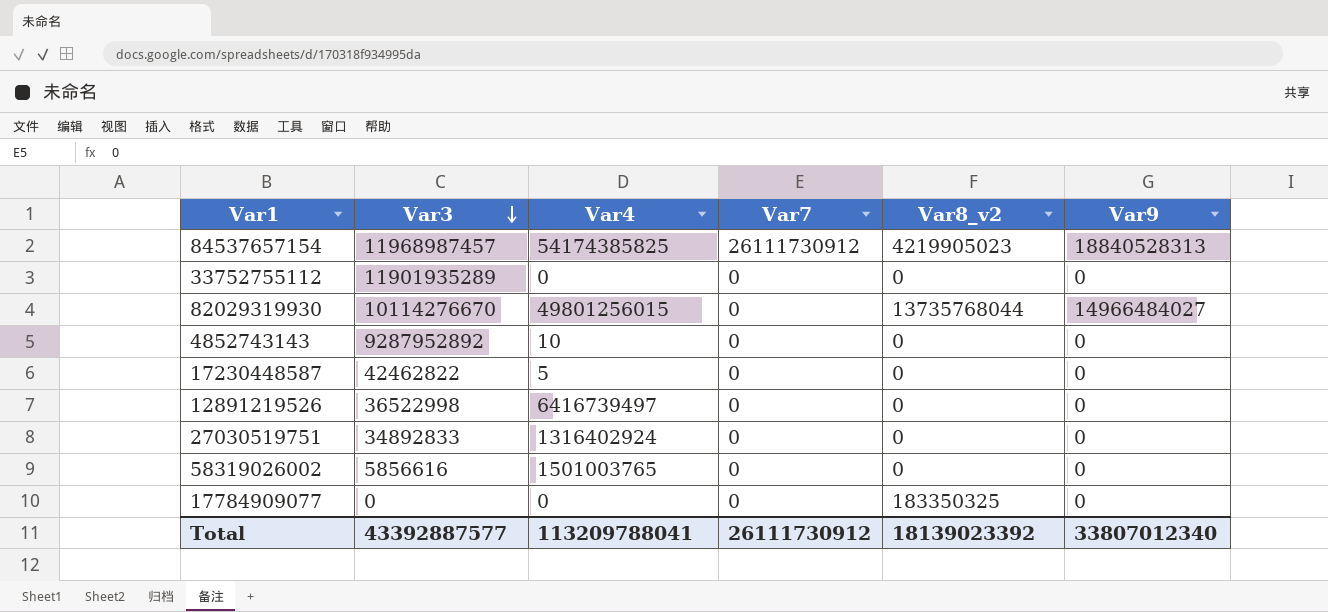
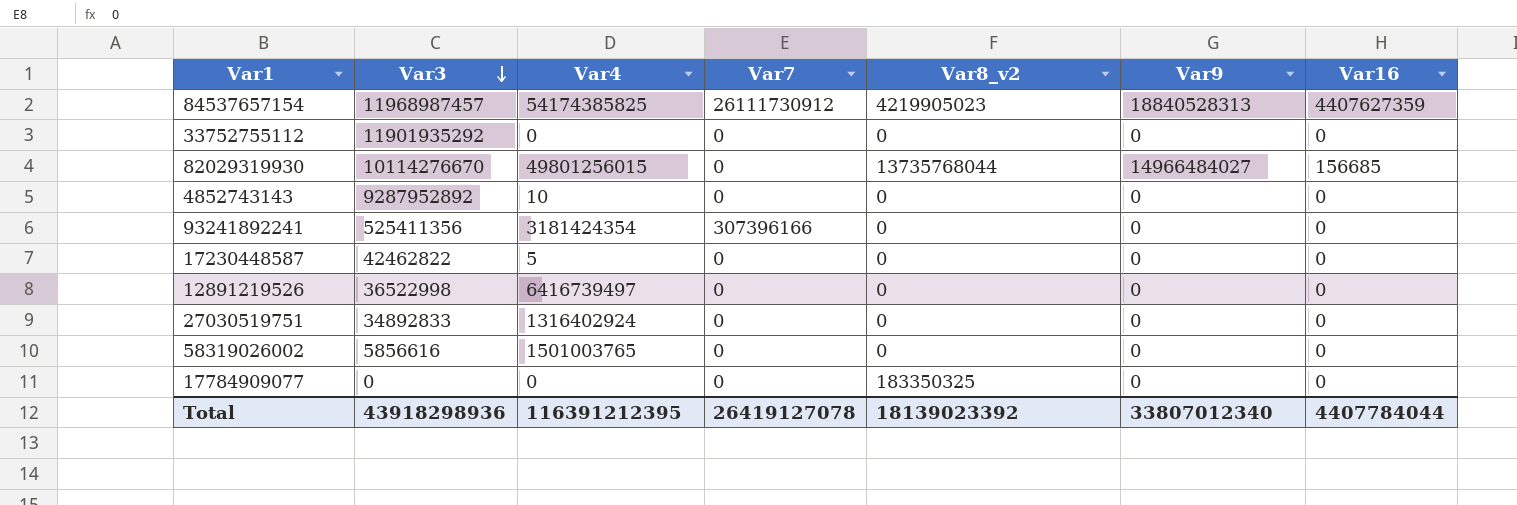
column Var16 | position: none -> 7
33752755112 | Var3: 11901935289 -> 11901935292
row 93241892241: none -> 525411356 | 3181424354 | 307396166 | 0 | 0 | 0
Total | Var3: 43392887577 -> 43918298936
Total | Var4: 113209788041 -> 116391212395
Total | Var7: 26111730912 -> 26419127078

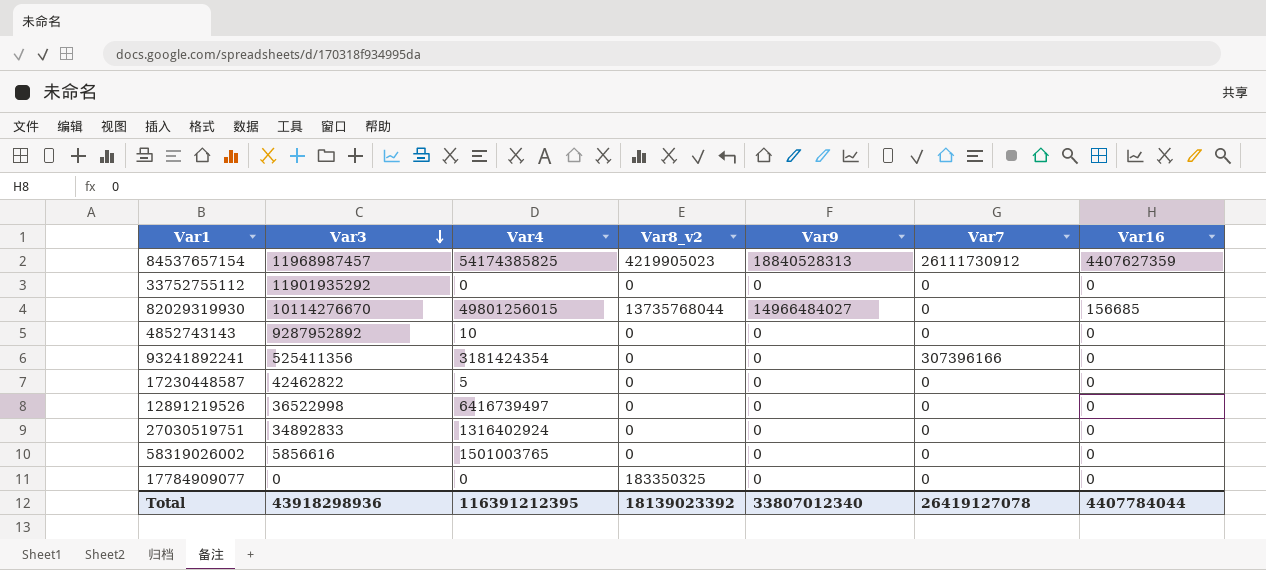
column Var7 | position: 4 -> 6

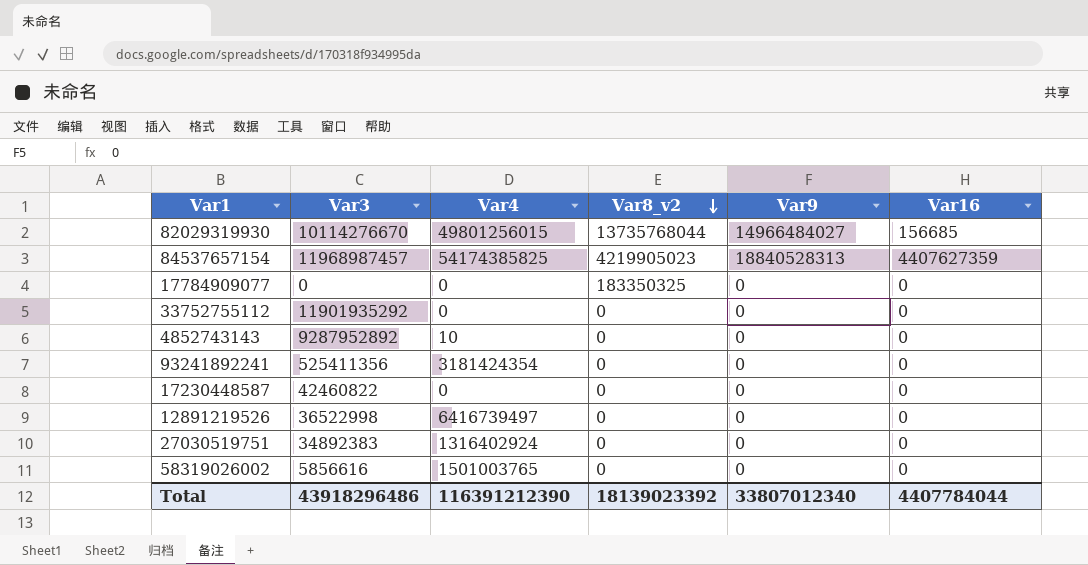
row order: Var3 descending -> Var8_v2 descending
column Var7 | position: 6 -> none
17230448587 | Var3: 42462822 -> 42460822
17230448587 | Var4: 5 -> 0
27030519751 | Var3: 34892833 -> 34892383
Total | Var3: 43918298936 -> 43918296486
Total | Var4: 116391212395 -> 116391212390

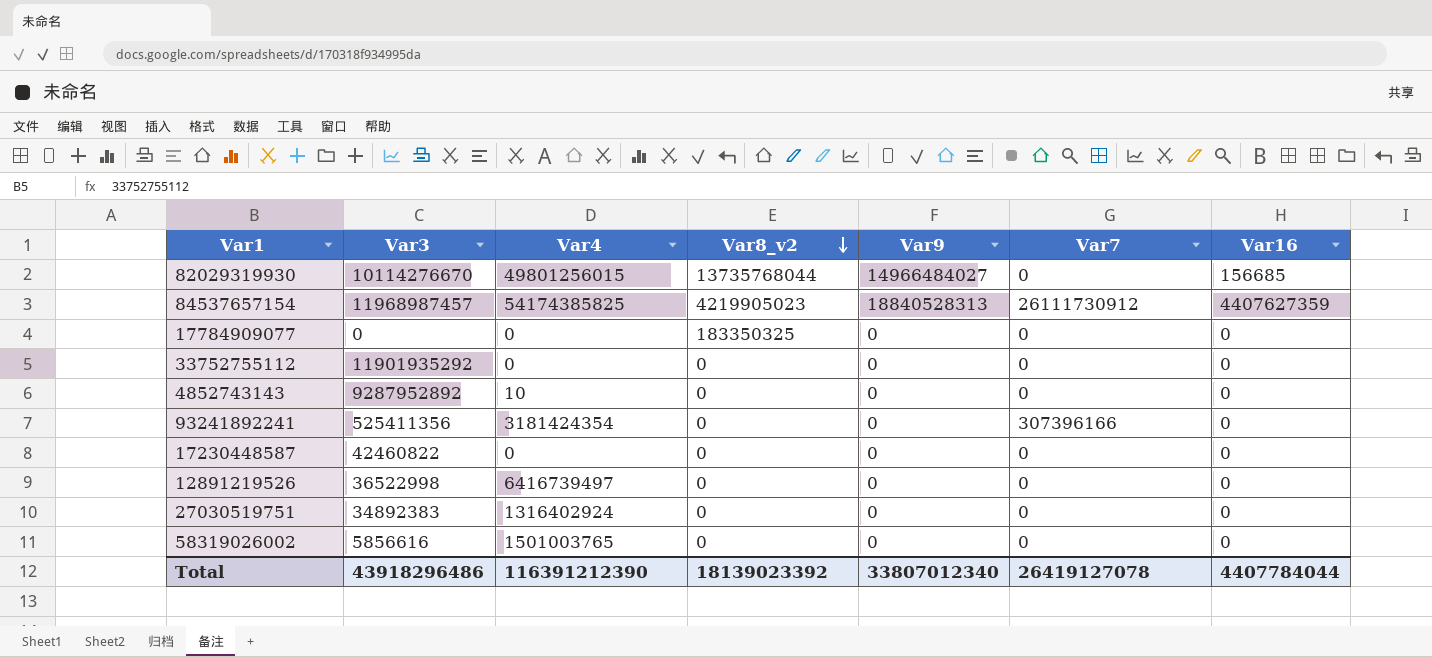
column Var7 | position: none -> 6

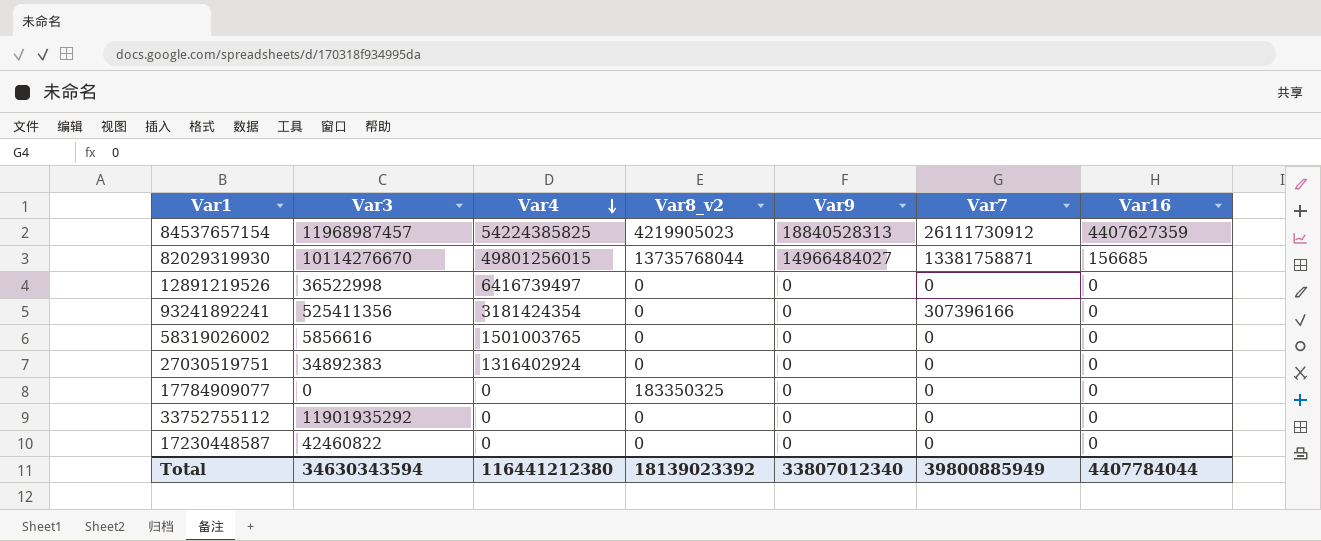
row order: Var8_v2 descending -> Var4 descending
row 4852743143: 9287952892 | 10 | 0 | 0 | 0 | 0 -> none
84537657154 | Var4: 54174385825 -> 54224385825
82029319930 | Var7: 0 -> 13381758871
Total | Var3: 43918296486 -> 34630343594
Total | Var4: 116391212390 -> 116441212380
Total | Var7: 26419127078 -> 39800885949

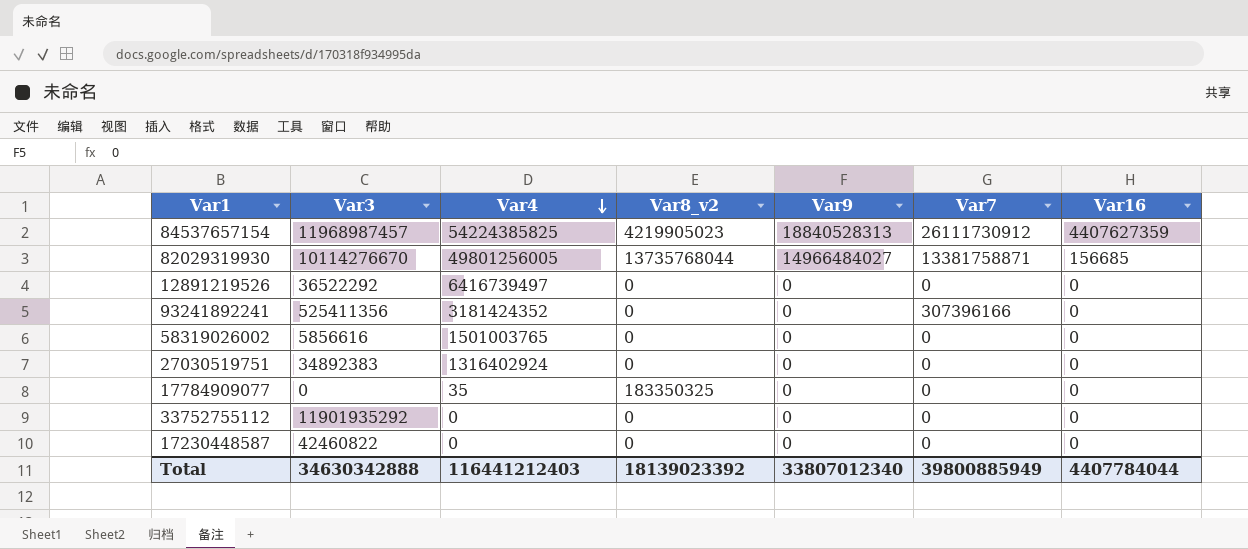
82029319930 | Var4: 49801256015 -> 49801256005
12891219526 | Var3: 36522998 -> 36522292
93241892241 | Var4: 3181424354 -> 3181424352
17784909077 | Var4: 0 -> 35
Total | Var3: 34630343594 -> 34630342888
Total | Var4: 116441212380 -> 116441212403

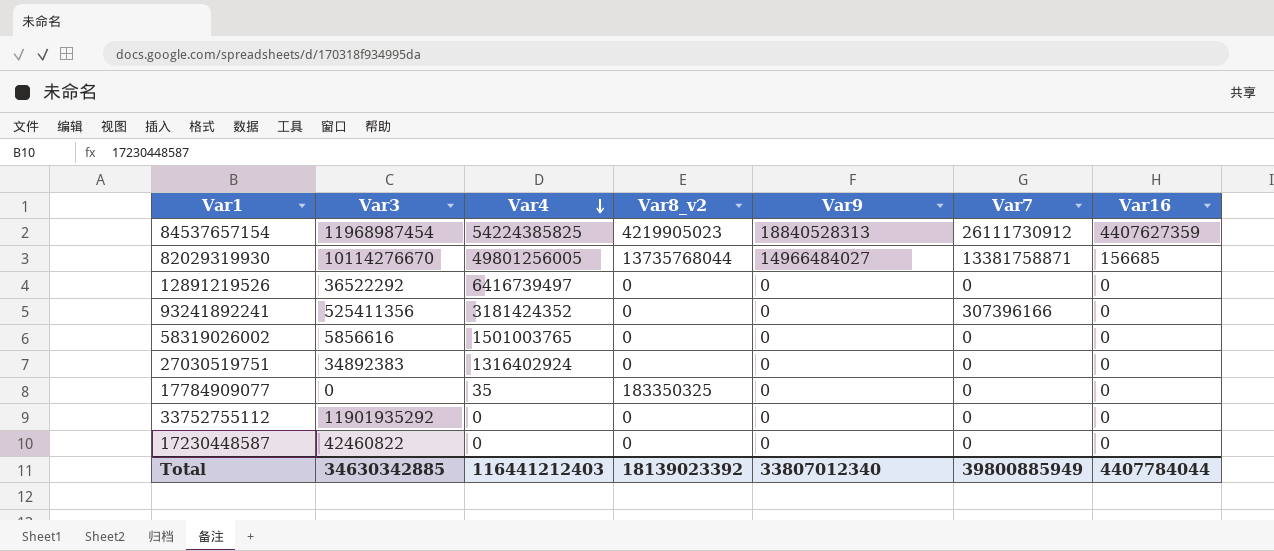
84537657154 | Var3: 11968987457 -> 11968987454
Total | Var3: 34630342888 -> 34630342885

